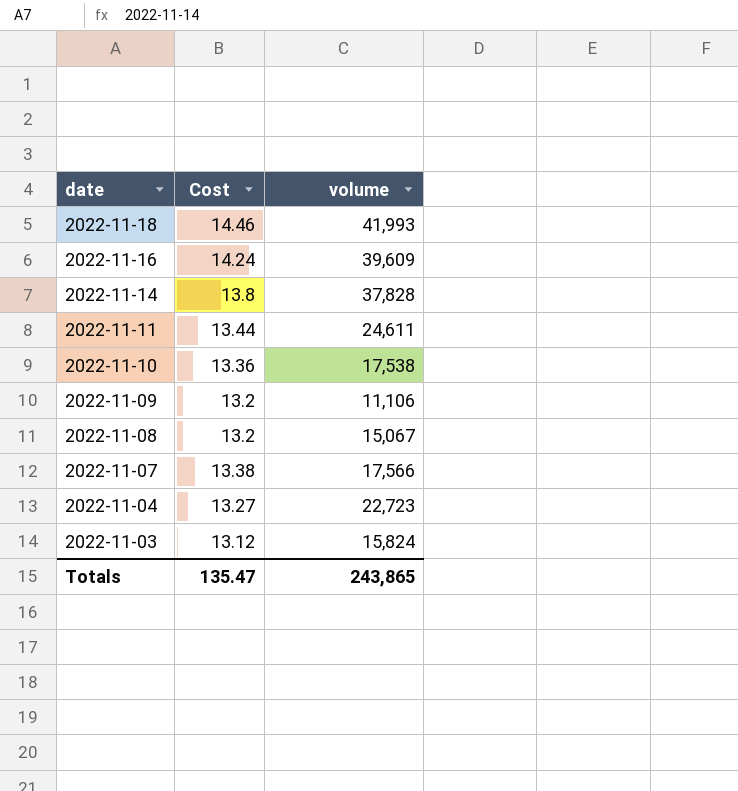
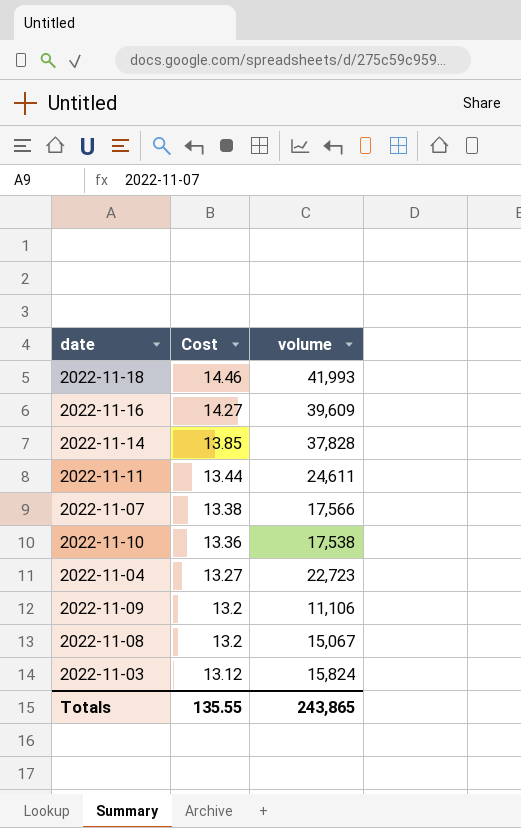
row order: date descending -> Cost descending
2022-11-16 | Cost: 14.24 -> 14.27
2022-11-14 | Cost: 13.8 -> 13.85
Totals | Cost: 135.47 -> 135.55

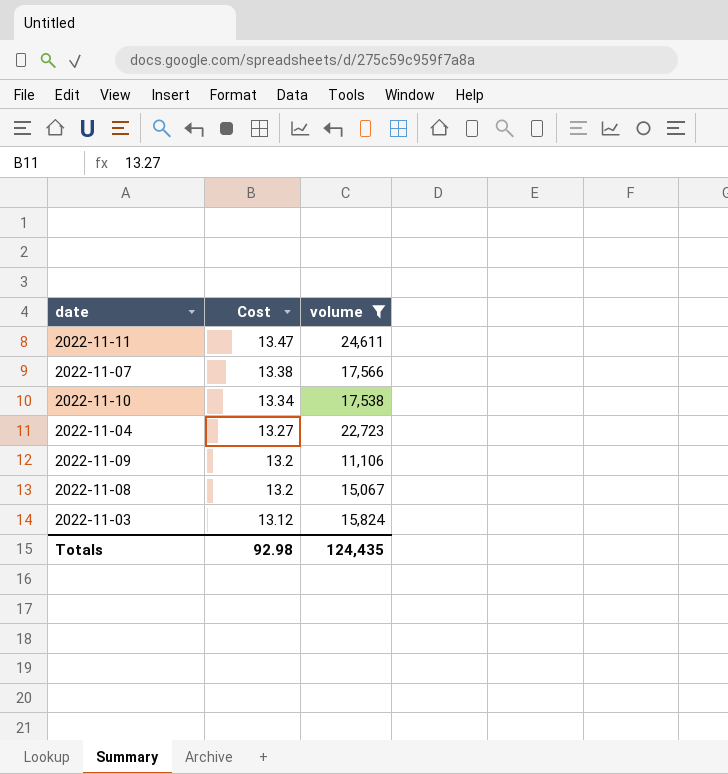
filter: none -> volume <= 24,611
2022-11-11 | Cost: 13.44 -> 13.47
2022-11-10 | Cost: 13.36 -> 13.34
Totals | Cost: 135.55 -> 92.98
Totals | volume: 243,865 -> 124,435

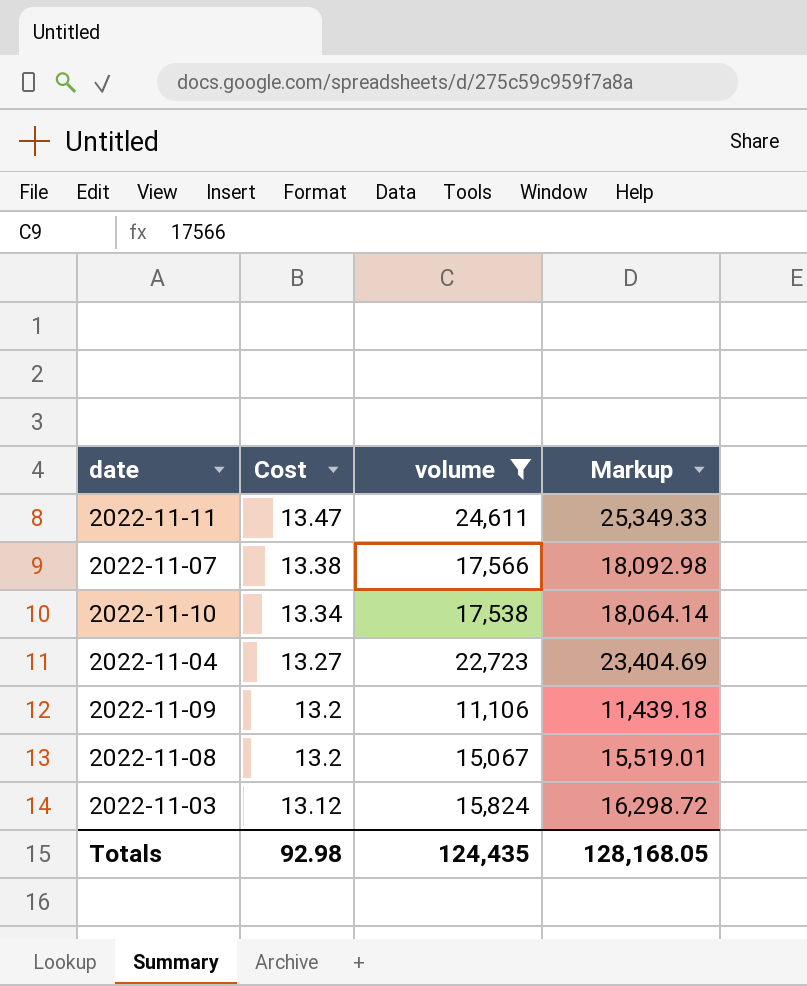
column Markup | formula: none -> [volume] * 1.03

